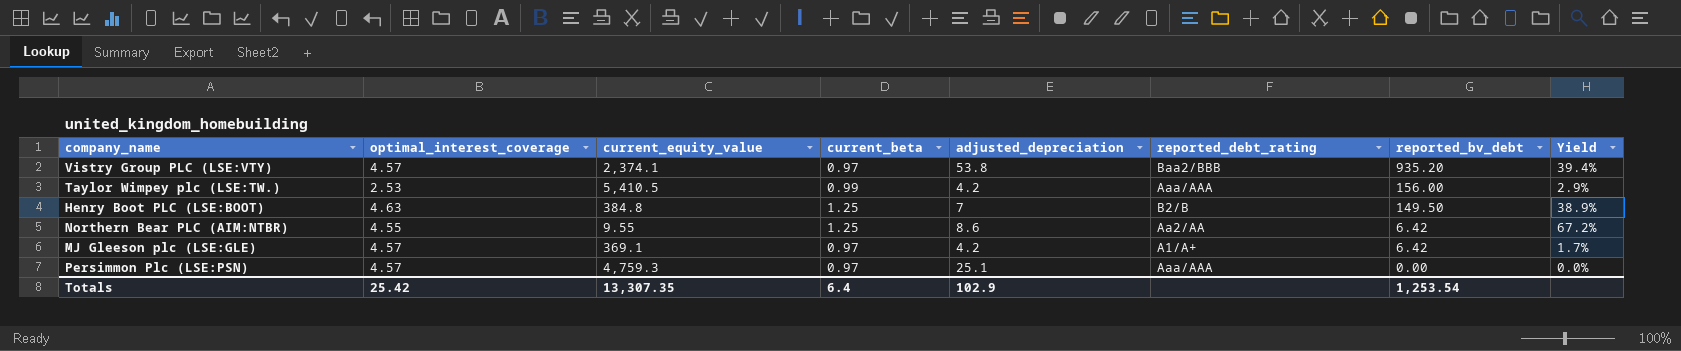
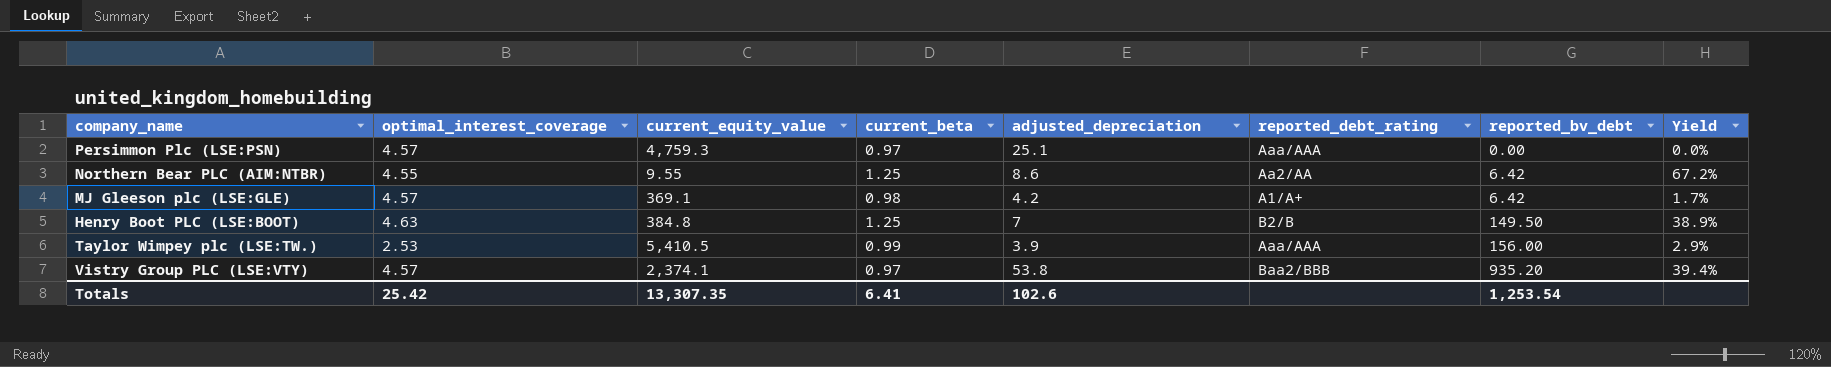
row order: reported_bv_debt descending -> reported_bv_debt ascending
MJ Gleeson plc (LSE:GLE) | current_beta: 0.97 -> 0.98
Taylor Wimpey plc (LSE:TW.) | adjusted_depreciation: 4.2 -> 3.9
Totals | current_beta: 6.4 -> 6.41
Totals | adjusted_depreciation: 102.9 -> 102.6

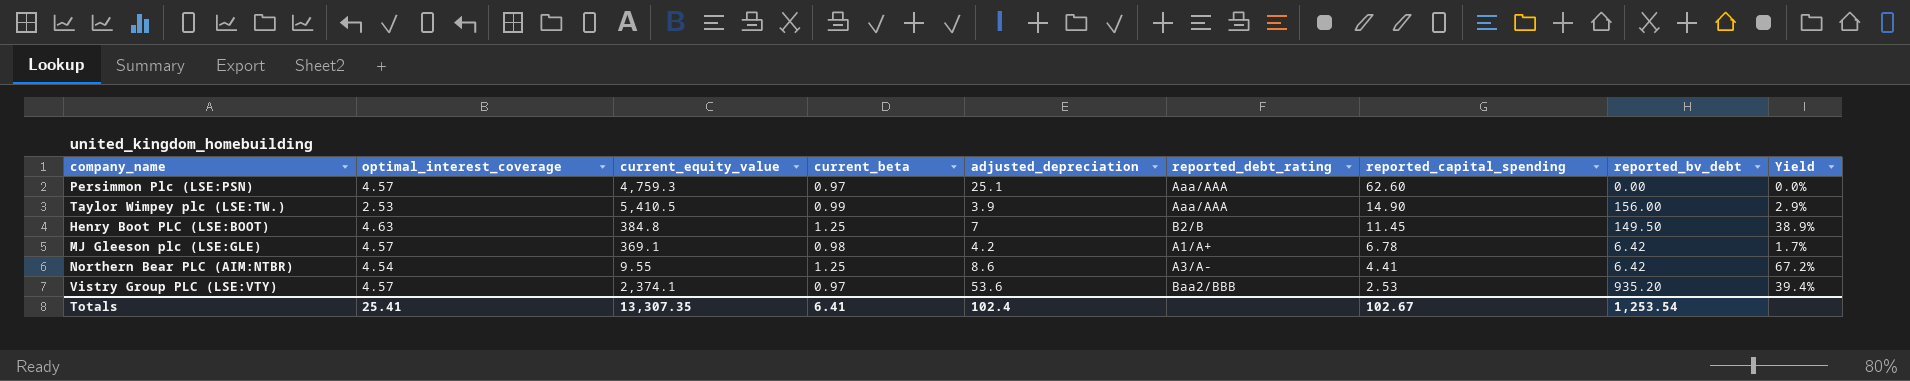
row order: reported_bv_debt ascending -> reported_capital_spending descending
column reported_capital_spending | position: none -> 7
Northern Bear PLC (AIM:NTBR) | optimal_interest_coverage: 4.55 -> 4.54
Northern Bear PLC (AIM:NTBR) | reported_debt_rating: Aa2/AA -> A3/A-
Vistry Group PLC (LSE:VTY) | adjusted_depreciation: 53.8 -> 53.6
Totals | optimal_interest_coverage: 25.42 -> 25.41
Totals | adjusted_depreciation: 102.6 -> 102.4

